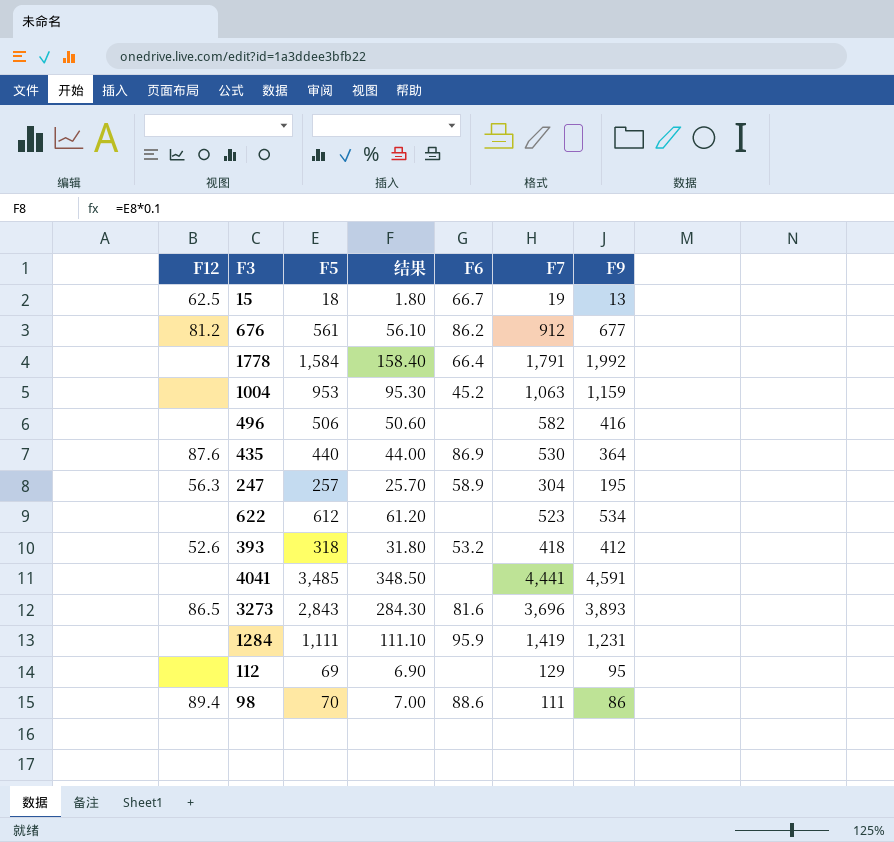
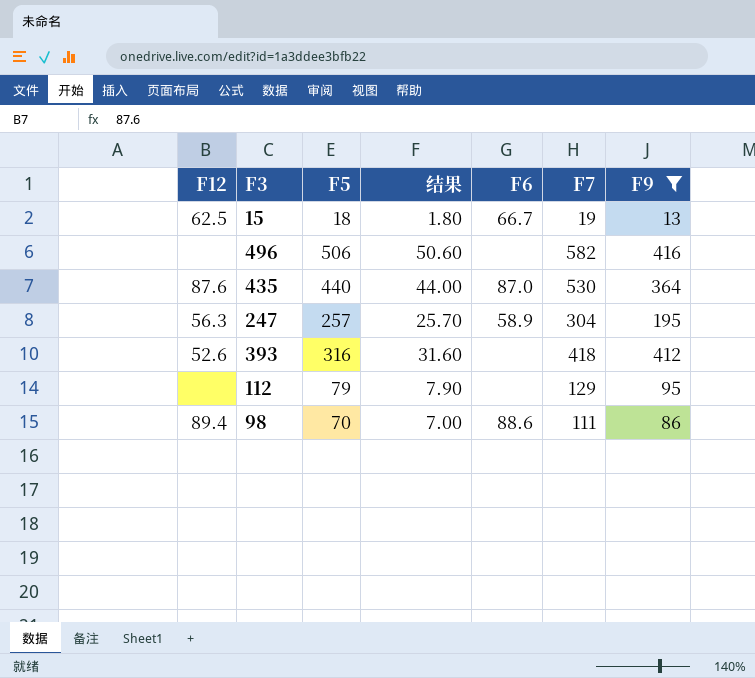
filter: none -> F9 <= 416
435 | F6: 86.9 -> 87.0
393 | F5: 318 -> 316
393 | 结果: 31.80 -> 31.60
393 | F6: 53.2 -> none
112 | F5: 69 -> 79
112 | 结果: 6.90 -> 7.90

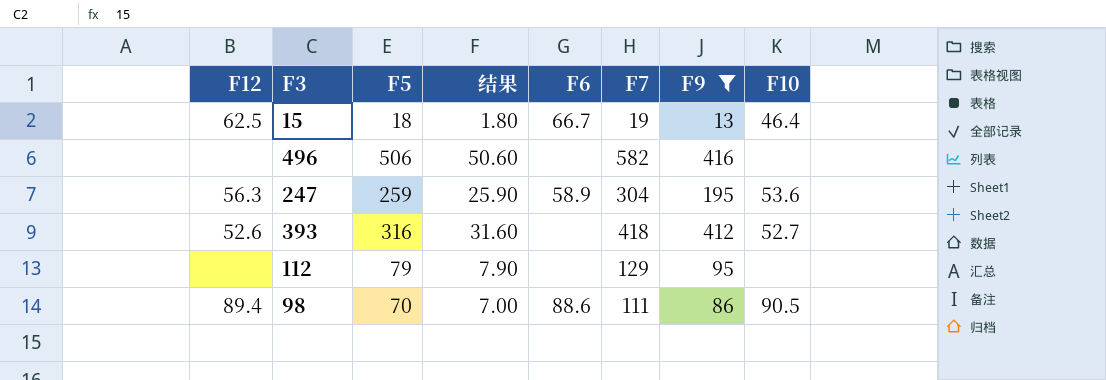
column F10 | position: none -> 8
row 435: 87.6 | 440 | 44.00 | 87.0 | 530 | 364 -> none
247 | F5: 257 -> 259
247 | 结果: 25.70 -> 25.90

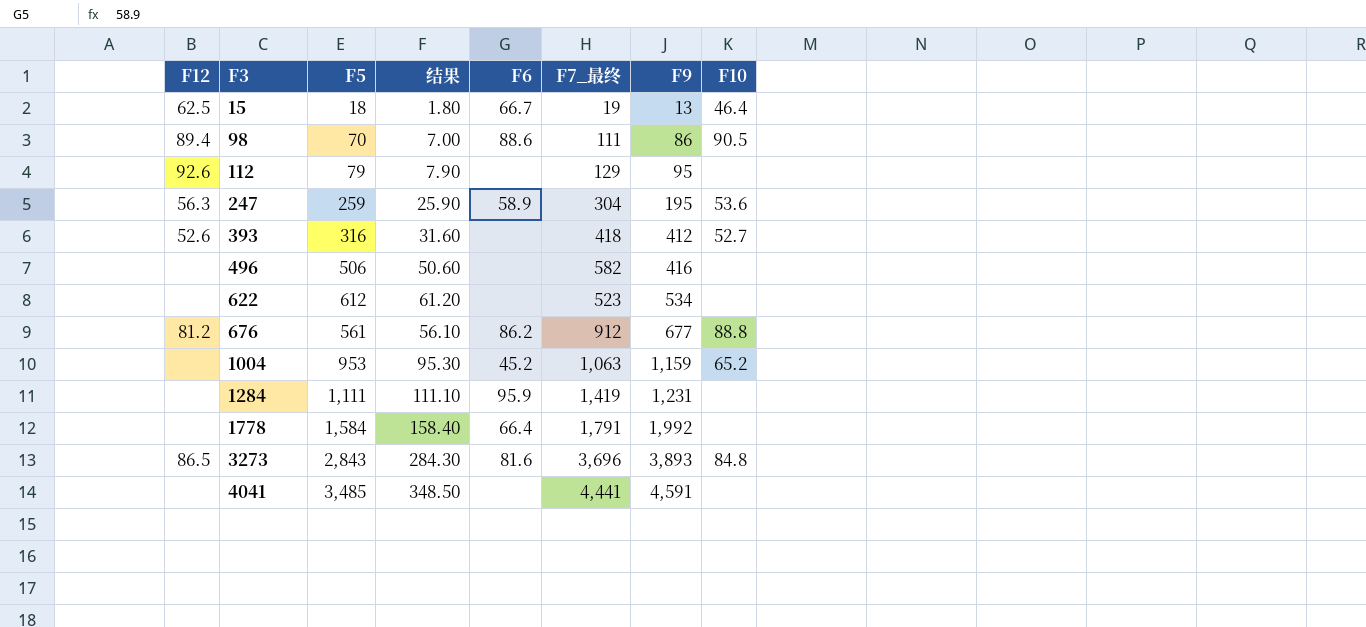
filter: F9 <= 416 -> none
row order: none -> F3 ascending
column name: F7 -> F7_最终
112 | F12: none -> 92.6

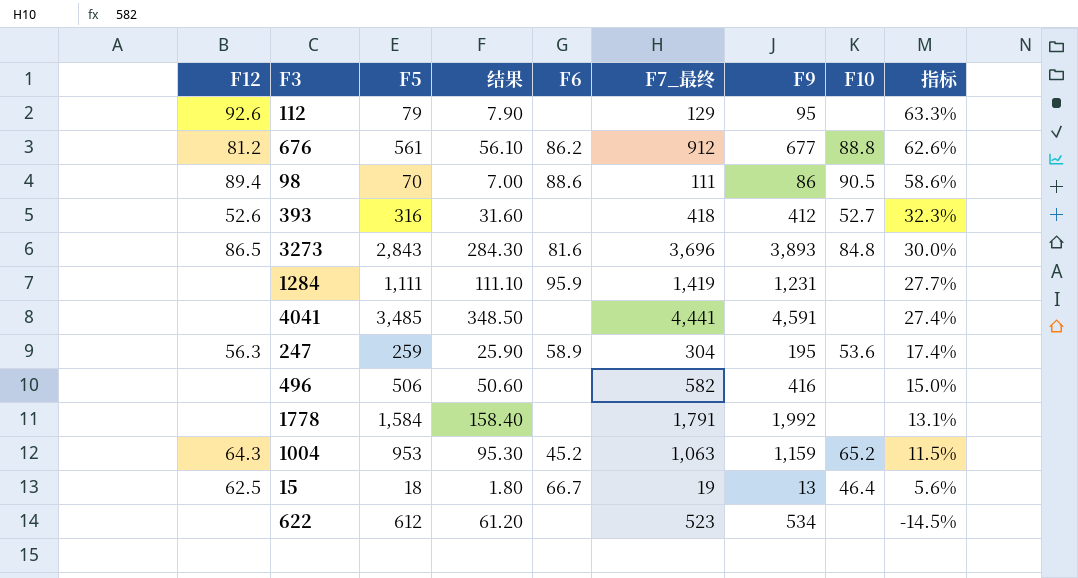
row order: F3 ascending -> 指标 descending
column 指标 | formula: none -> ([F7_最终] - [F5]) / [F5]
1778 | F6: 66.4 -> none
1004 | F12: none -> 64.3

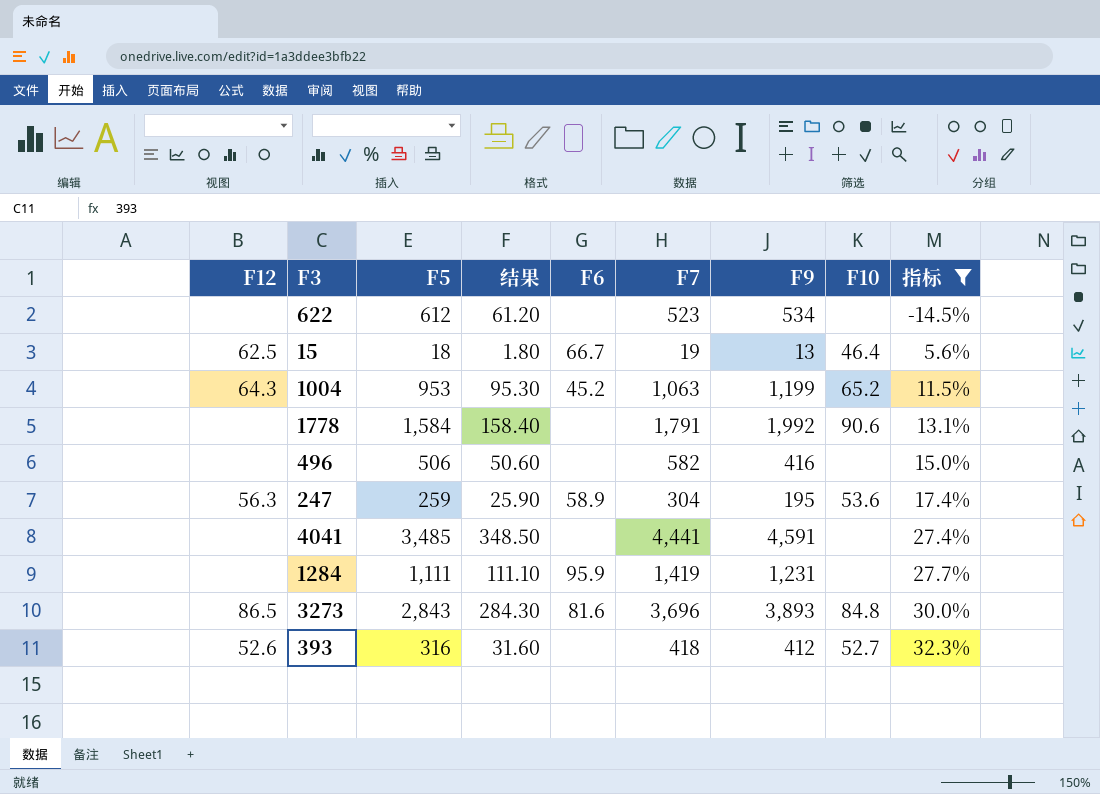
filter: none -> 指标 <= 32.3%
row order: 指标 descending -> 指标 ascending
column name: F7_最终 -> F7
1004 | F9: 1,159 -> 1,199
1778 | F10: none -> 90.6

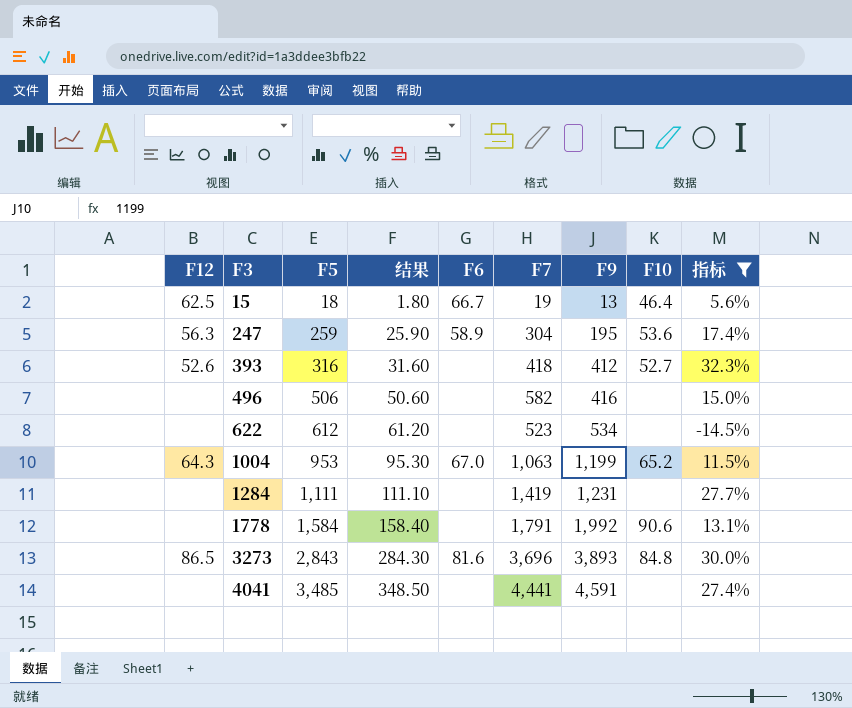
row order: 指标 ascending -> F3 ascending
1004 | F6: 45.2 -> 67.0
1284 | F6: 95.9 -> none

